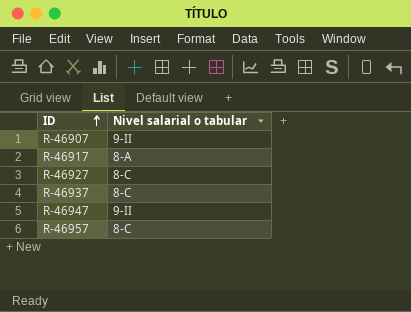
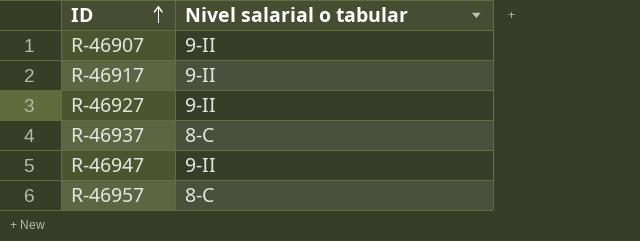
R-46917 | Nivel salarial o tabular: 8-A -> 9-II
R-46927 | Nivel salarial o tabular: 8-C -> 9-II

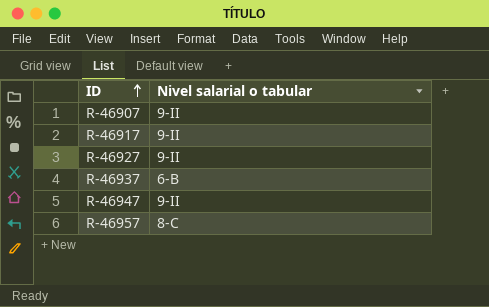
R-46937 | Nivel salarial o tabular: 8-C -> 6-B

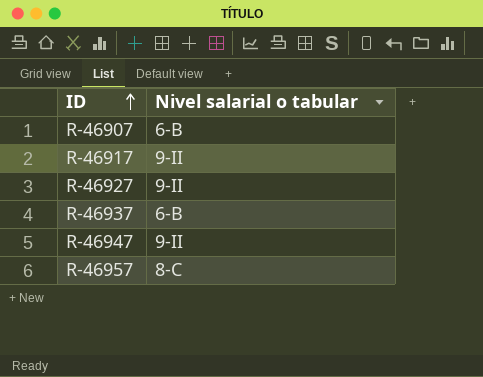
R-46907 | Nivel salarial o tabular: 9-II -> 6-B

